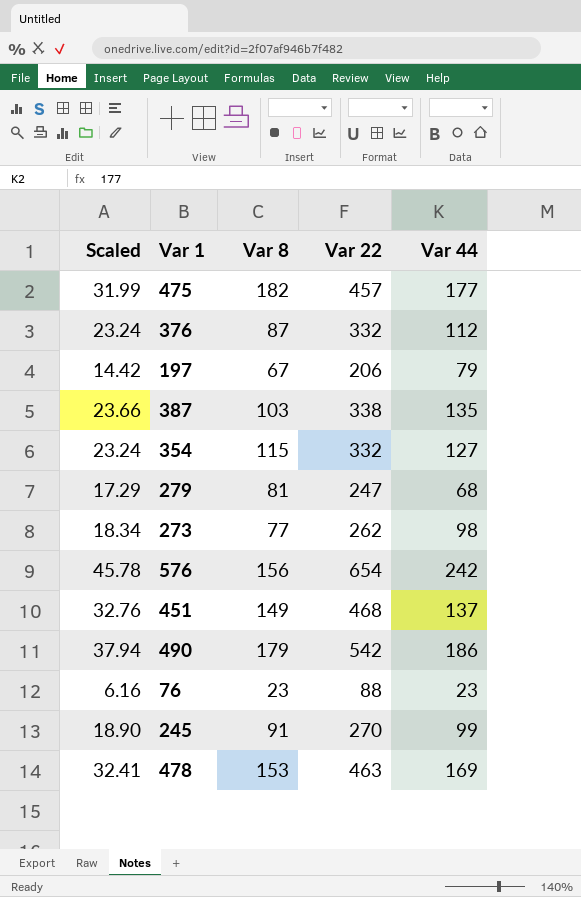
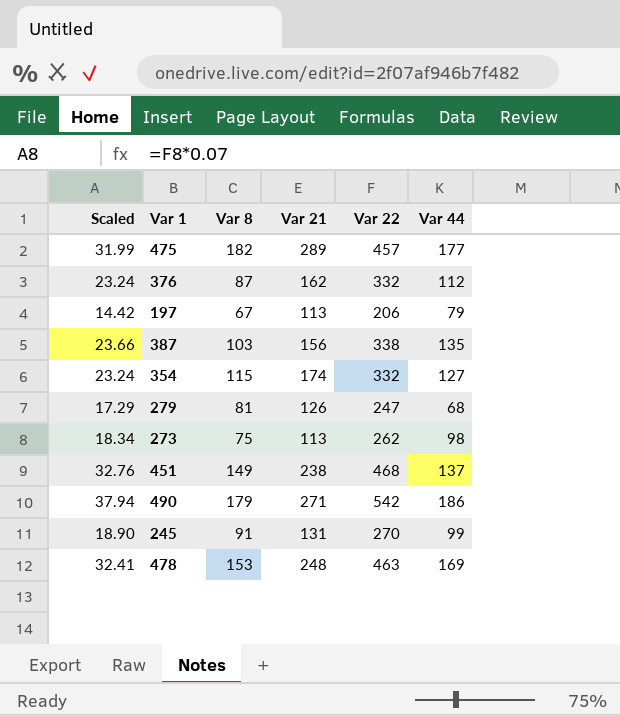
column Var 21 | position: none -> 4
row 576: 45.78 | 156 | 654 | 242 -> none
row 76: 6.16 | 23 | 88 | 23 -> none
273 | Var 8: 77 -> 75

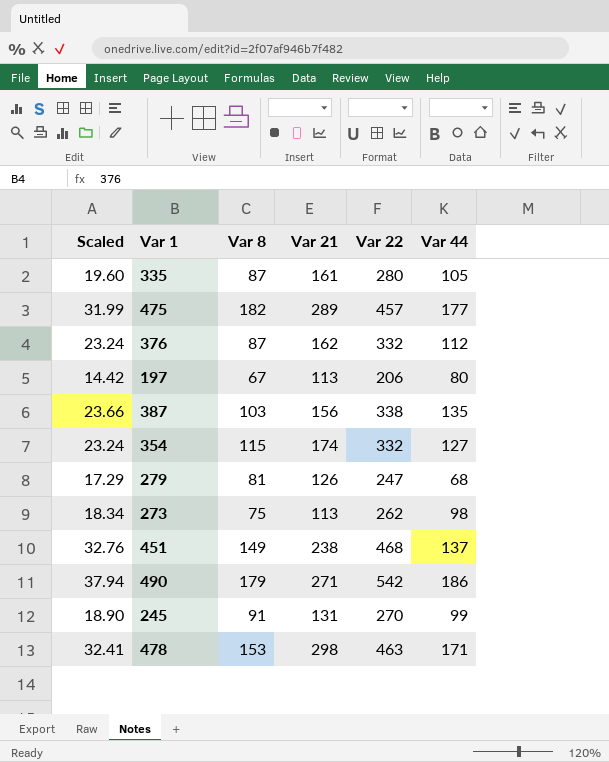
row 335: none -> 19.60 | 87 | 161 | 280 | 105
197 | Var 44: 79 -> 80
478 | Var 21: 248 -> 298
478 | Var 44: 169 -> 171

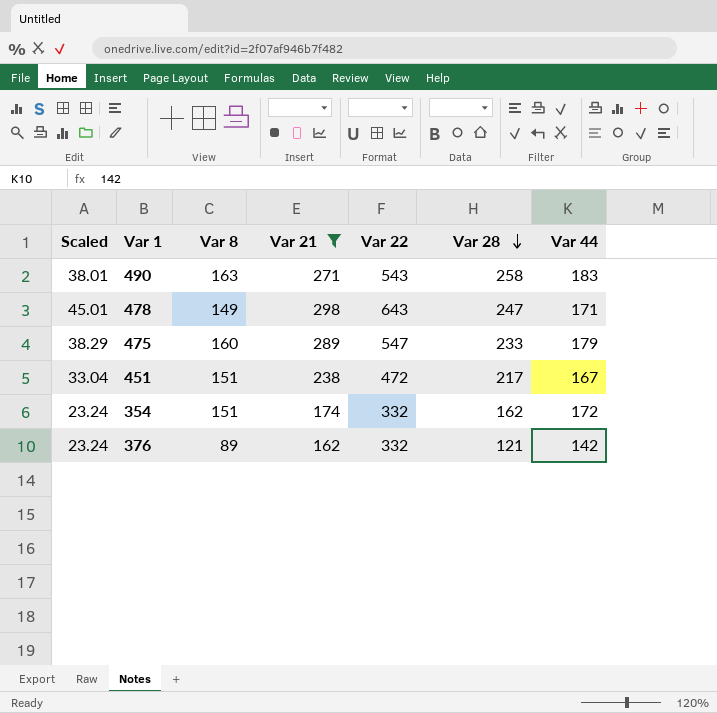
filter: none -> Var 21 >= 162
row order: none -> Var 28 descending
column Var 28 | position: none -> 6
490 | Scaled: 37.94 -> 38.01
490 | Var 8: 179 -> 163
490 | Var 22: 542 -> 543
490 | Var 44: 186 -> 183
478 | Scaled: 32.41 -> 45.01
478 | Var 8: 153 -> 149
478 | Var 22: 463 -> 643
475 | Scaled: 31.99 -> 38.29
475 | Var 8: 182 -> 160
475 | Var 22: 457 -> 547
475 | Var 44: 177 -> 179
451 | Scaled: 32.76 -> 33.04
451 | Var 8: 149 -> 151
451 | Var 22: 468 -> 472
451 | Var 44: 137 -> 167
354 | Var 8: 115 -> 151
354 | Var 44: 127 -> 172
376 | Var 8: 87 -> 89
376 | Var 44: 112 -> 142

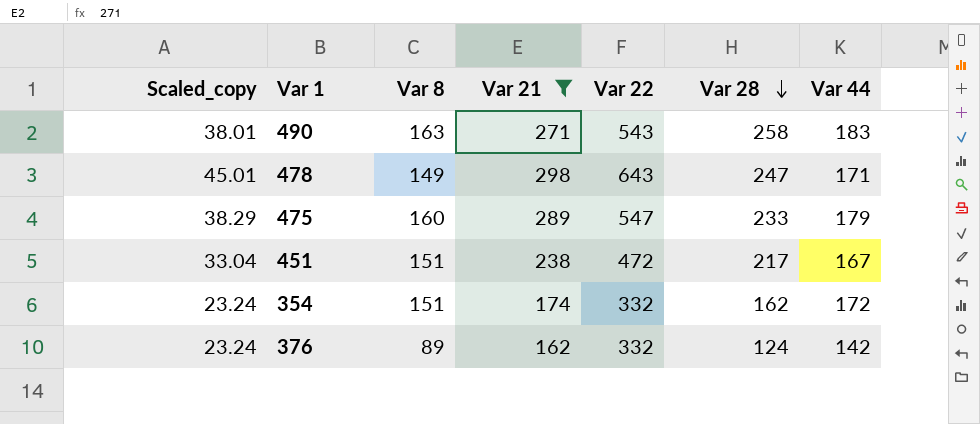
column name: Scaled -> Scaled_copy
376 | Var 28: 121 -> 124

